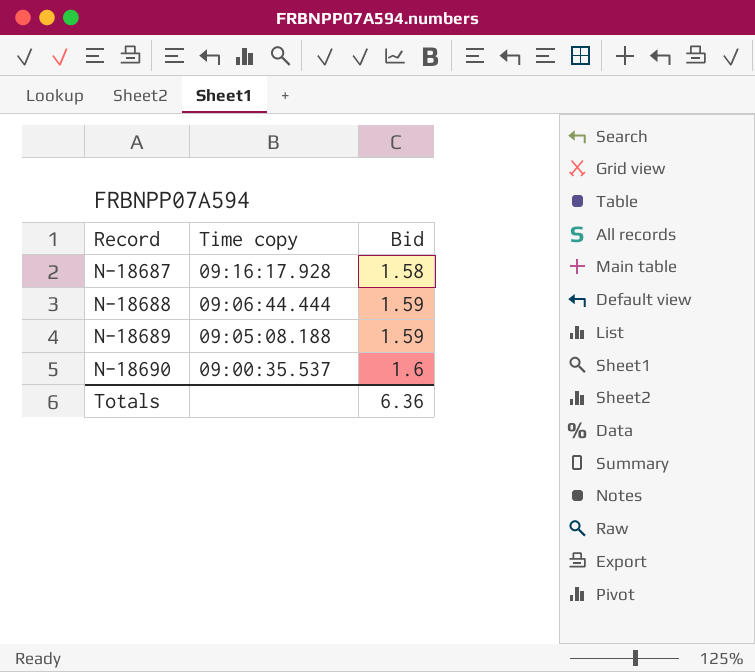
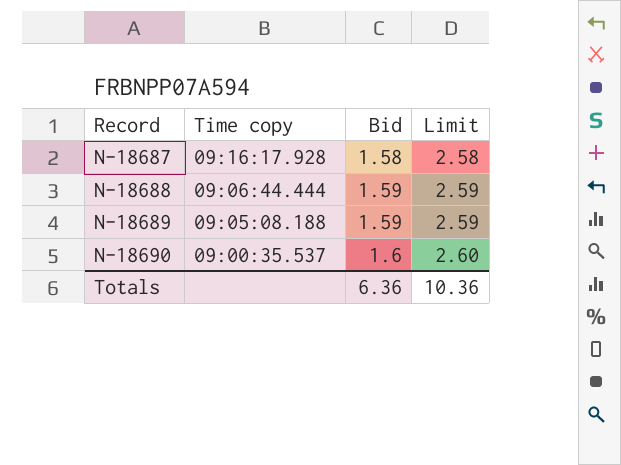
column Limit | formula: none -> [Bid] + 1

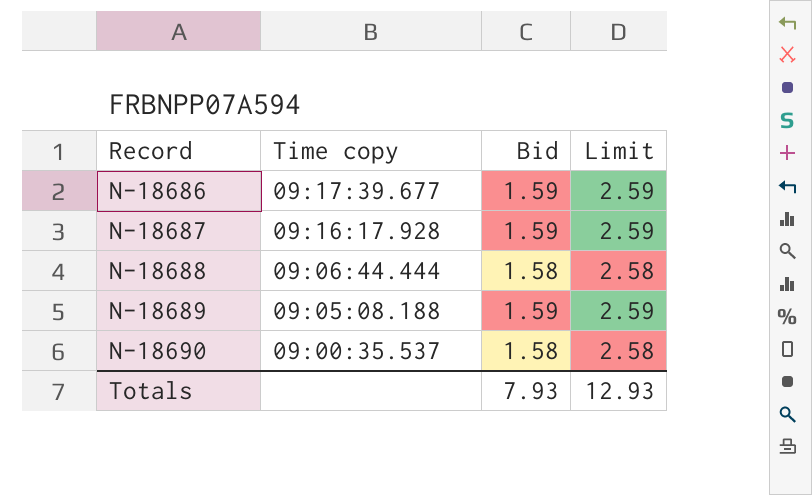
row N-18686: none -> 09:17:39.677 | 1.59 | 2.59
N-18687 | Bid: 1.58 -> 1.59
N-18687 | Limit: 2.58 -> 2.59
N-18688 | Bid: 1.59 -> 1.58
N-18688 | Limit: 2.59 -> 2.58
N-18690 | Bid: 1.6 -> 1.58
N-18690 | Limit: 2.60 -> 2.58
Totals | Bid: 6.36 -> 7.93
Totals | Limit: 10.36 -> 12.93

